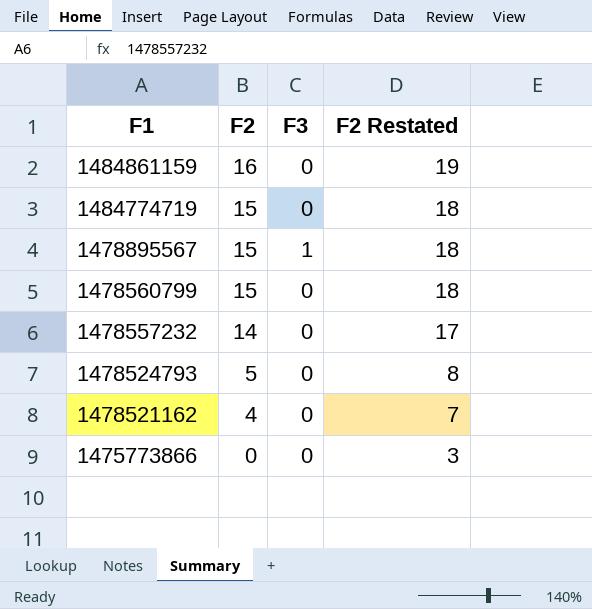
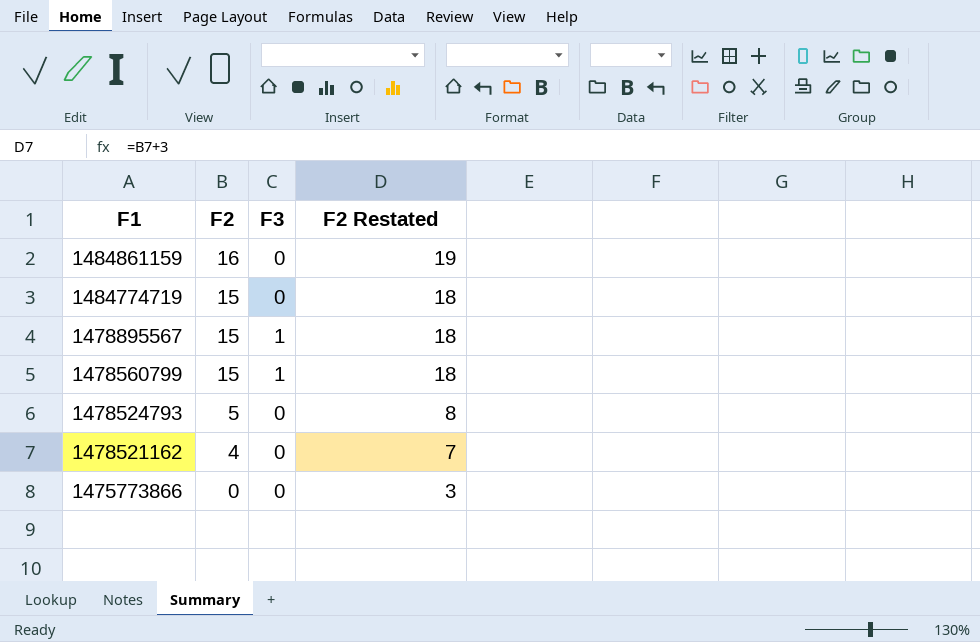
row 1478557232: 14 | 0 | 17 -> none
1478560799 | F3: 0 -> 1

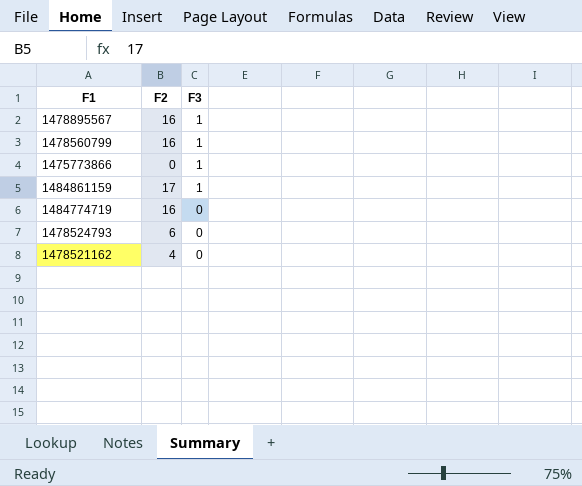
row order: F1 descending -> F3 descending
column F2 Restated | formula: [F2] + 3 -> none
1478895567 | F2: 15 -> 16
1478560799 | F2: 15 -> 16
1475773866 | F3: 0 -> 1
1484861159 | F2: 16 -> 17
1484861159 | F3: 0 -> 1
1484774719 | F2: 15 -> 16
1478524793 | F2: 5 -> 6

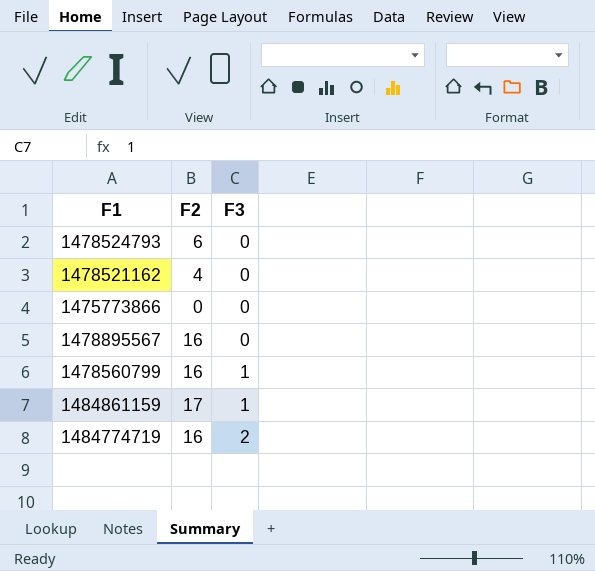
row order: F3 descending -> F3 ascending
1475773866 | F3: 1 -> 0
1478895567 | F3: 1 -> 0
1484774719 | F3: 0 -> 2

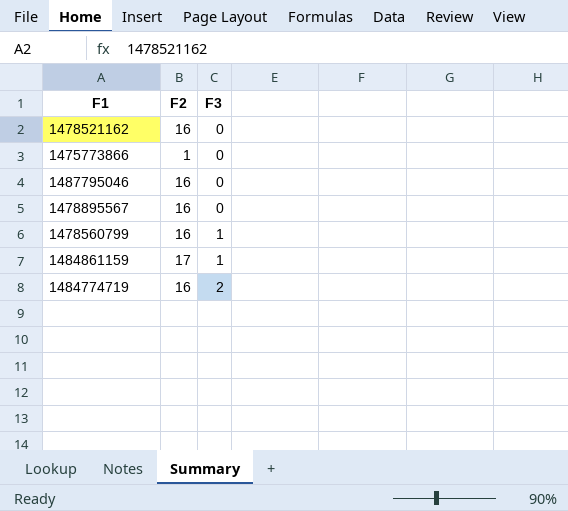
row 1478524793: 6 | 0 -> none
1478521162 | F2: 4 -> 16
1475773866 | F2: 0 -> 1
row 1487795046: none -> 16 | 0

